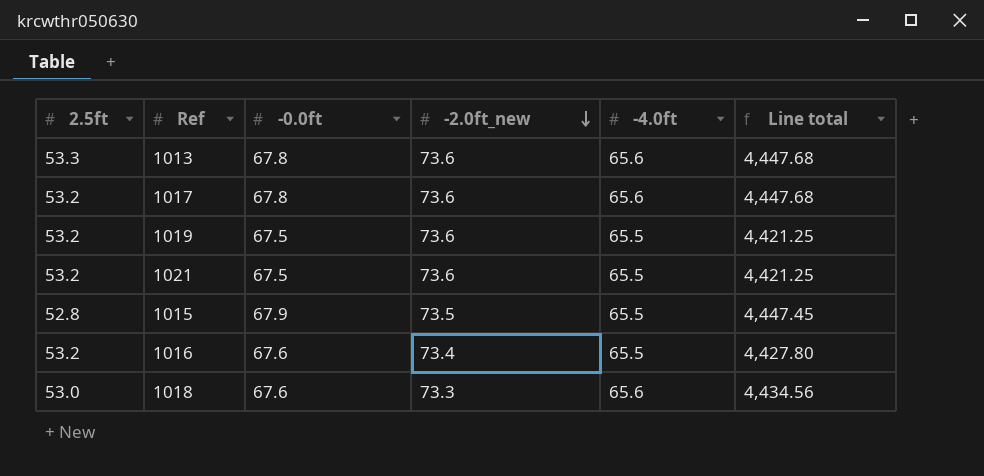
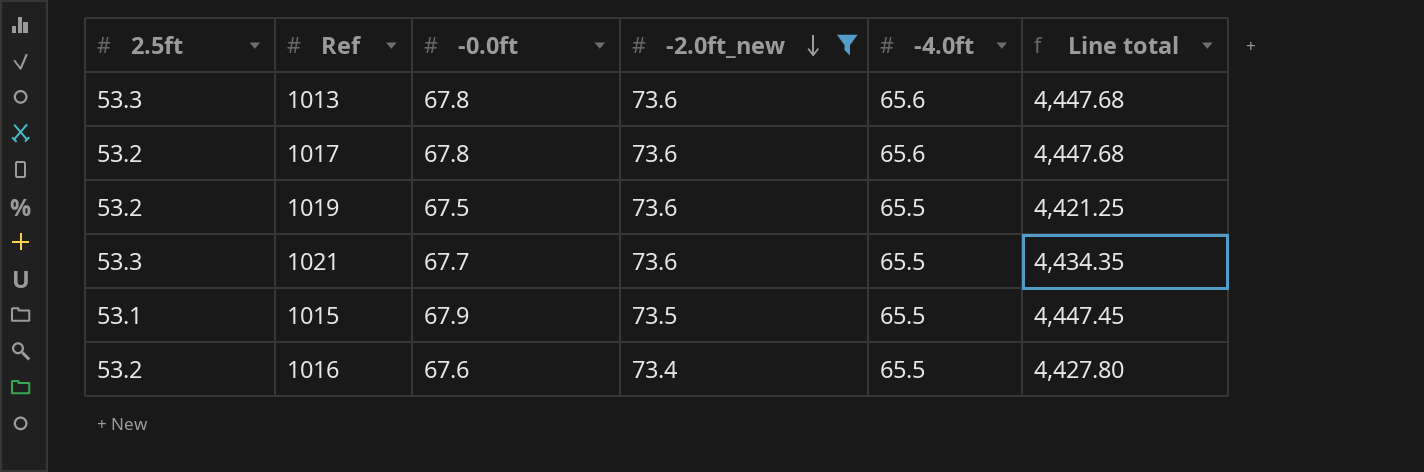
filter: none -> -2.0ft_new != 73.3
1021 | 2.5ft: 53.2 -> 53.3
1021 | -0.0ft: 67.5 -> 67.7
1021 | Line total: 4,421.25 -> 4,434.35
1015 | 2.5ft: 52.8 -> 53.1

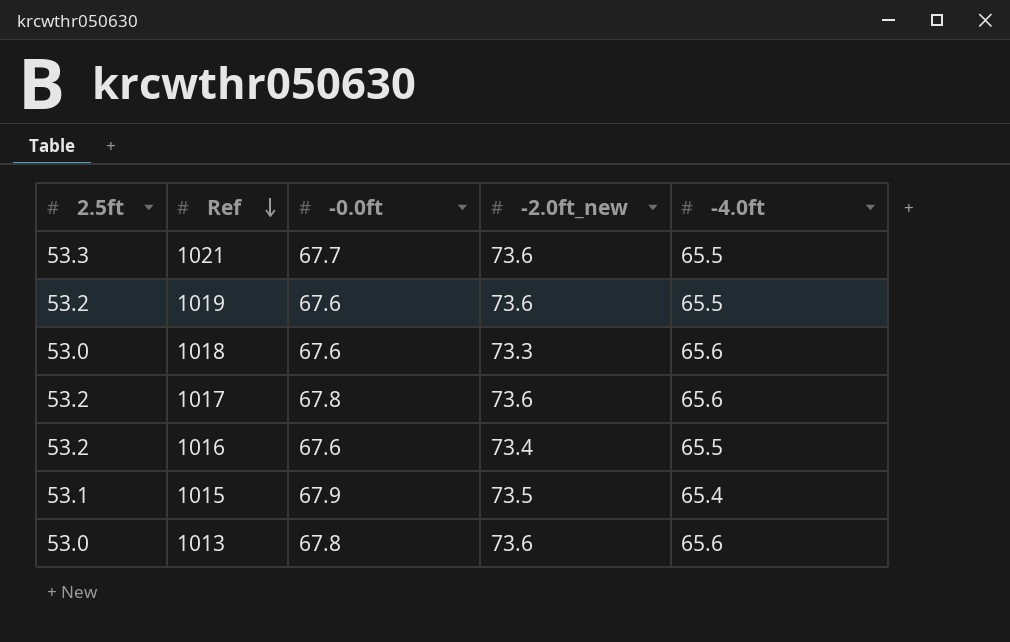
filter: -2.0ft_new != 73.3 -> none
row order: -2.0ft_new descending -> Ref descending
column Line total | formula: [-0.0ft] * [-4.0ft] -> none
1019 | -0.0ft: 67.5 -> 67.6
1015 | -4.0ft: 65.5 -> 65.4
1013 | 2.5ft: 53.3 -> 53.0

